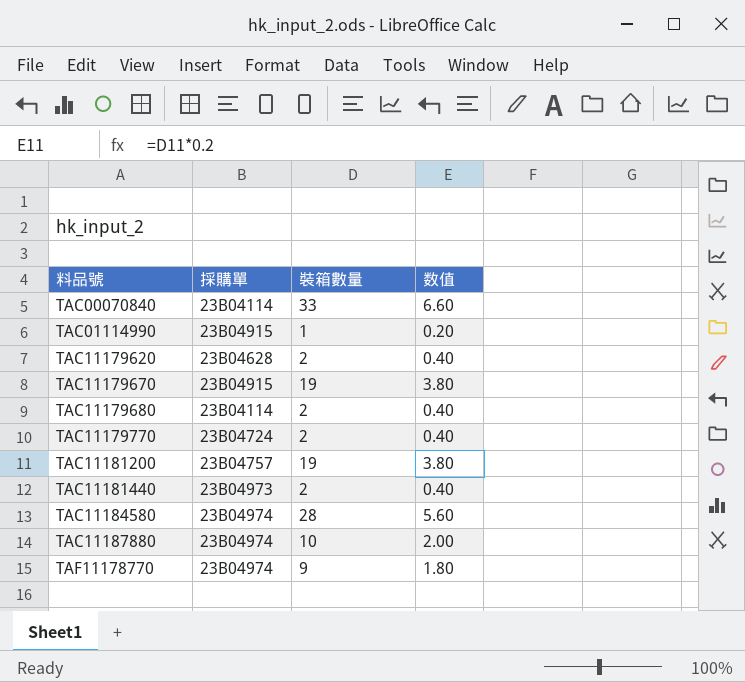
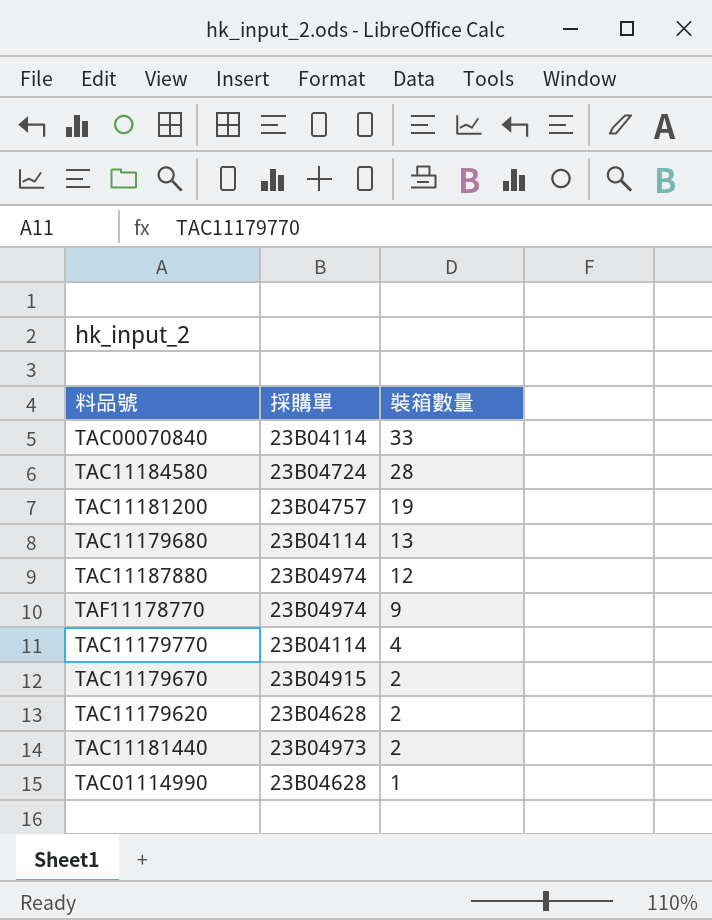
row order: 料品號 ascending -> 裝箱數量 descending
column 数值 | formula: [裝箱數量] * 0.2 -> none
TAC11184580 | 採購單: 23B04974 -> 23B04724
TAC11179680 | 裝箱數量: 2 -> 13
TAC11187880 | 裝箱數量: 10 -> 12
TAC11179770 | 採購單: 23B04724 -> 23B04114
TAC11179770 | 裝箱數量: 2 -> 4
TAC11179670 | 裝箱數量: 19 -> 2
TAC01114990 | 採購單: 23B04915 -> 23B04628

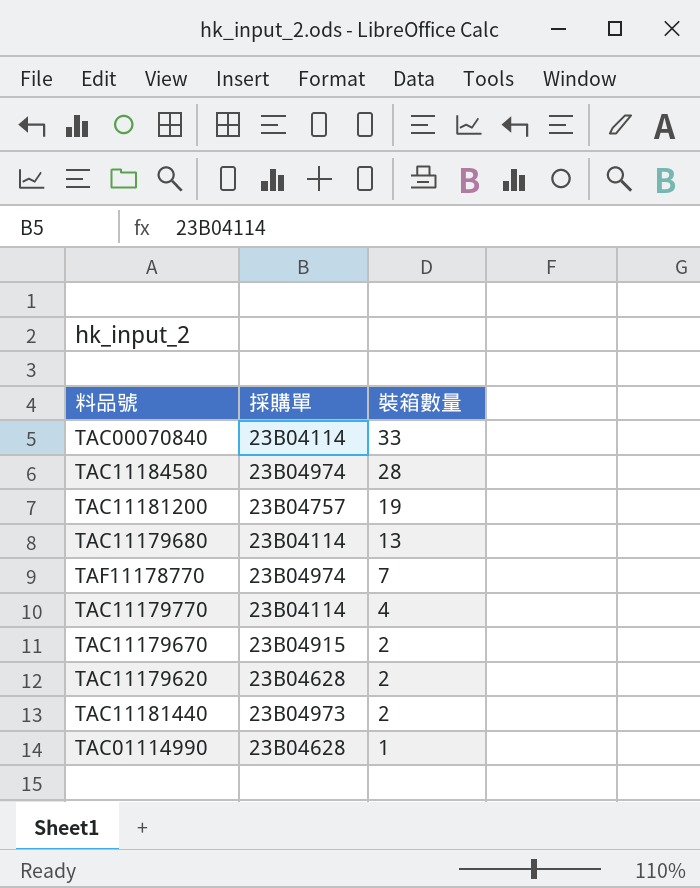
row TAC11187880: 23B04974 | 12 -> none
TAC11184580 | 採購單: 23B04724 -> 23B04974
TAF11178770 | 裝箱數量: 9 -> 7

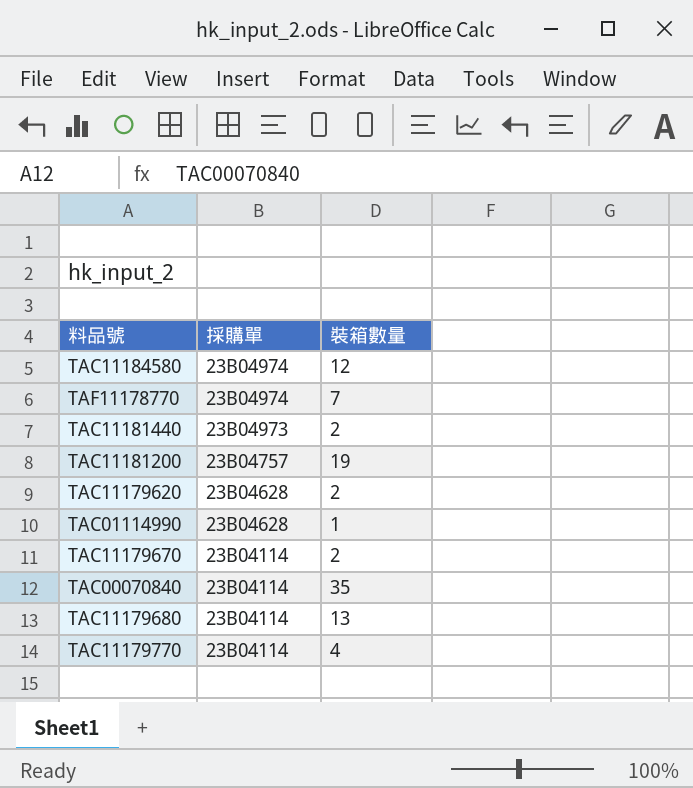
row order: 裝箱數量 descending -> 採購單 descending
TAC11184580 | 裝箱數量: 28 -> 12
TAC11179670 | 採購單: 23B04915 -> 23B04114
TAC00070840 | 裝箱數量: 33 -> 35

